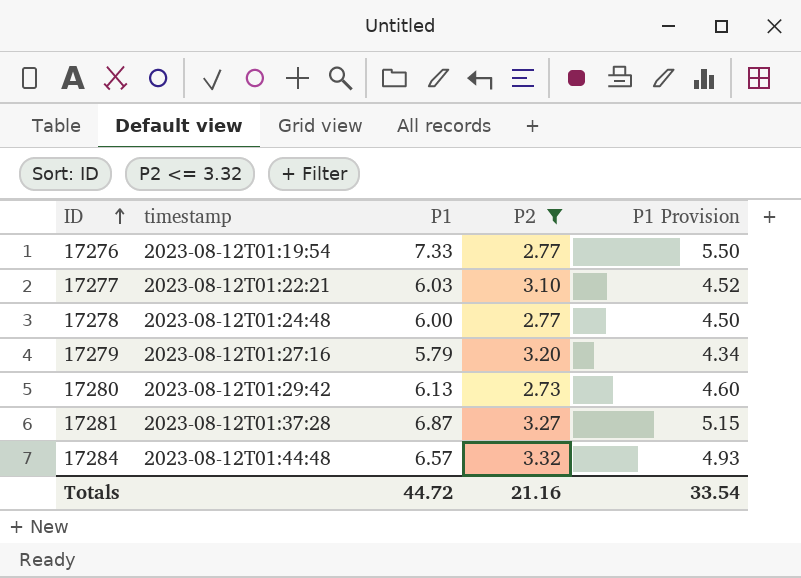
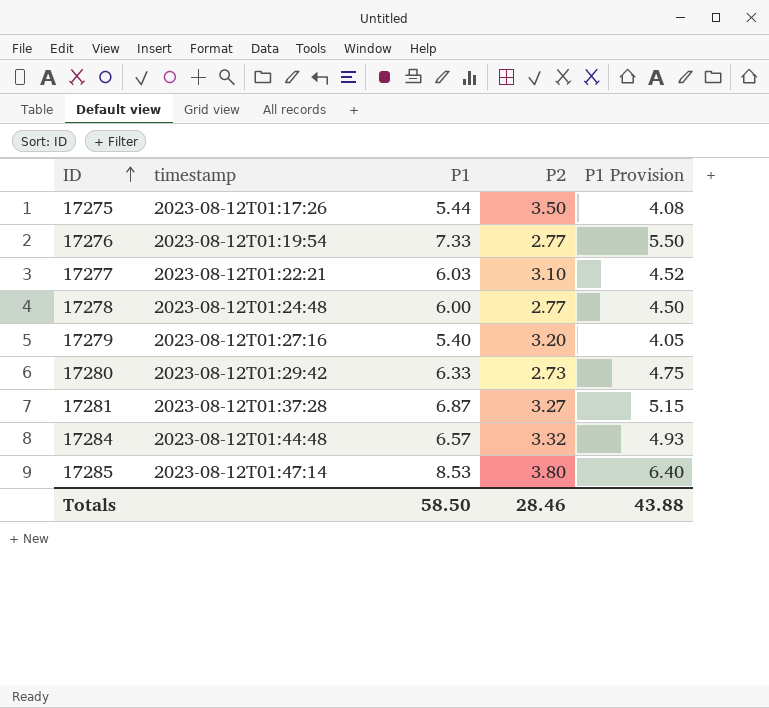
filter: P2 <= 3.32 -> none
17279 | P1: 5.79 -> 5.40
17279 | P1 Provision: 4.34 -> 4.05
17280 | P1: 6.13 -> 6.33
17280 | P1 Provision: 4.60 -> 4.75
Totals | P1: 44.72 -> 58.50
Totals | P2: 21.16 -> 28.46
Totals | P1 Provision: 33.54 -> 43.88

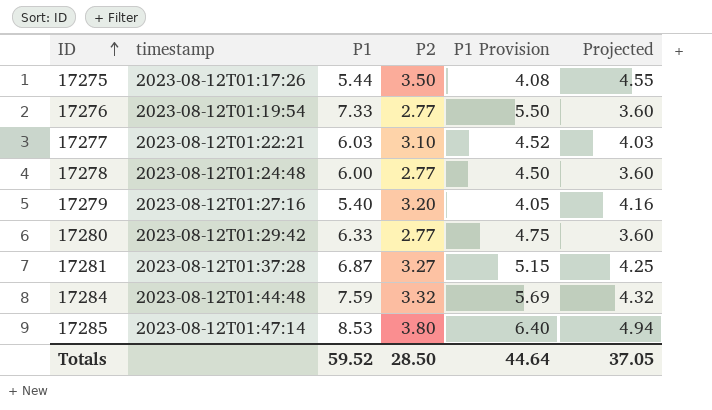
column Projected | formula: none -> [P2] * 1.3
17280 | P2: 2.73 -> 2.77
17284 | P1: 6.57 -> 7.59
17284 | P1 Provision: 4.93 -> 5.69
Totals | P1: 58.50 -> 59.52
Totals | P2: 28.46 -> 28.50
Totals | P1 Provision: 43.88 -> 44.64

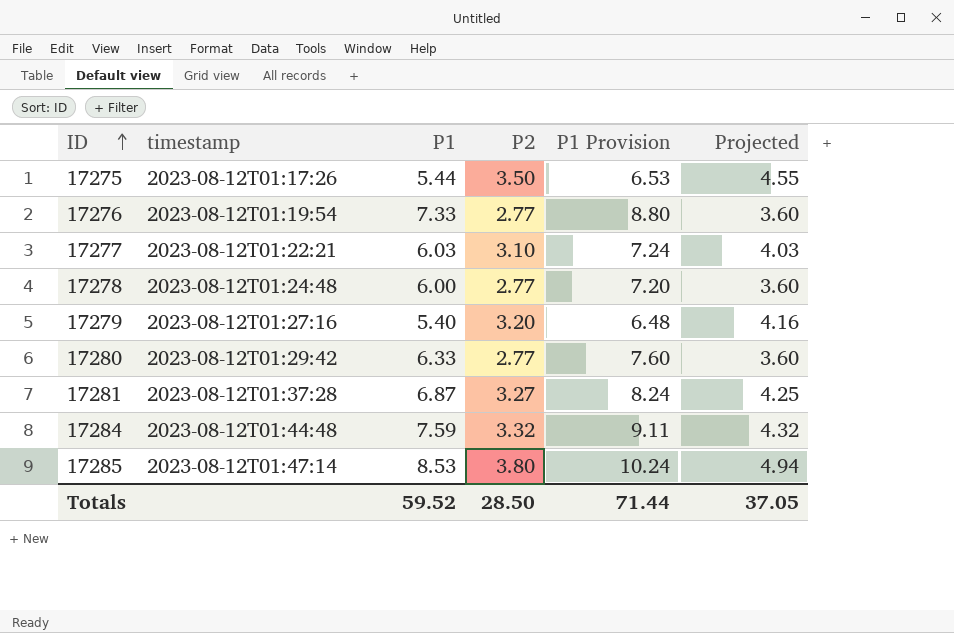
column P1 Provision | formula: [P1] * 0.75 -> [P1] * 1.2
Totals | P1 Provision: 44.64 -> 71.44

